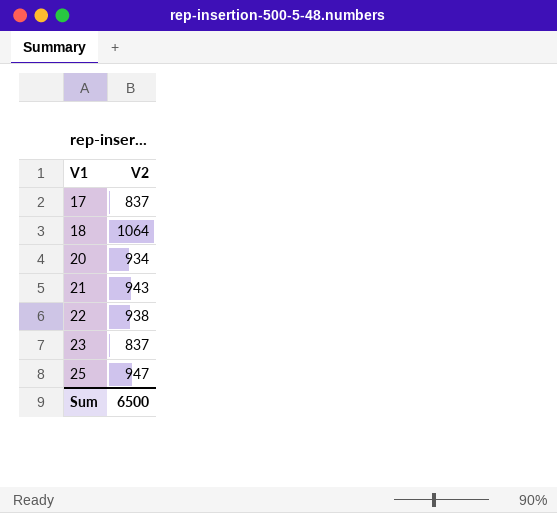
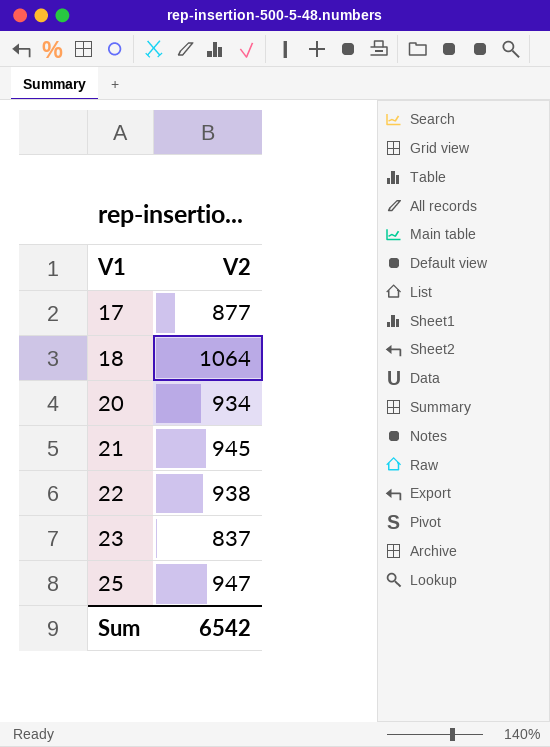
17 | V2: 837 -> 877
21 | V2: 943 -> 945
Sum | V2: 6500 -> 6542

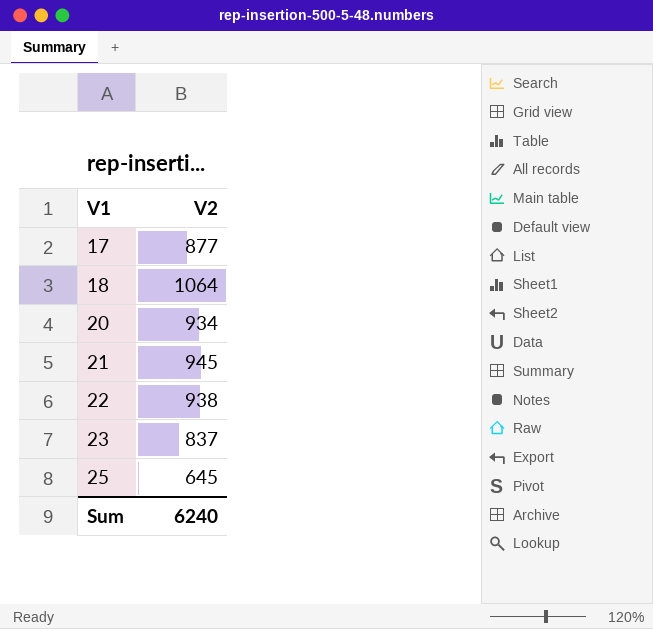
25 | V2: 947 -> 645
Sum | V2: 6542 -> 6240

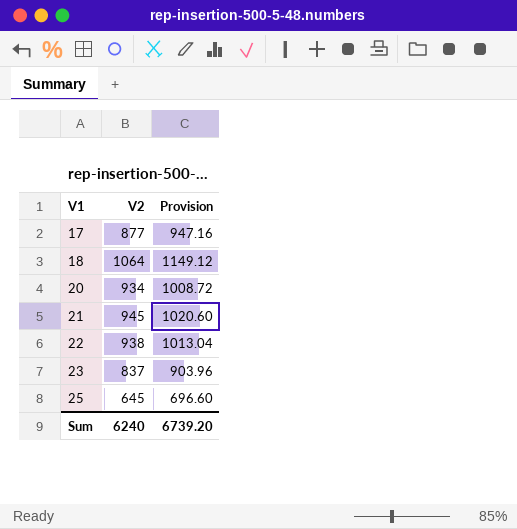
column Provision | formula: none -> [V2] * 1.08

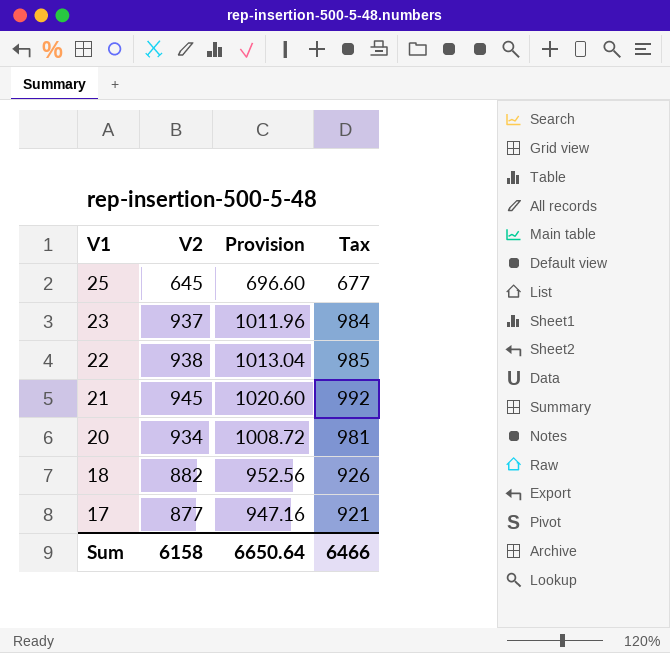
row order: V1 ascending -> V1 descending
column Tax | formula: none -> [V2] * 1.05
23 | V2: 837 -> 937
23 | Provision: 903.96 -> 1011.96
18 | V2: 1064 -> 882
18 | Provision: 1149.12 -> 952.56
Sum | V2: 6240 -> 6158
Sum | Provision: 6739.20 -> 6650.64

